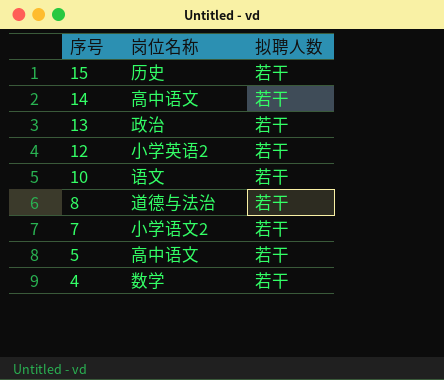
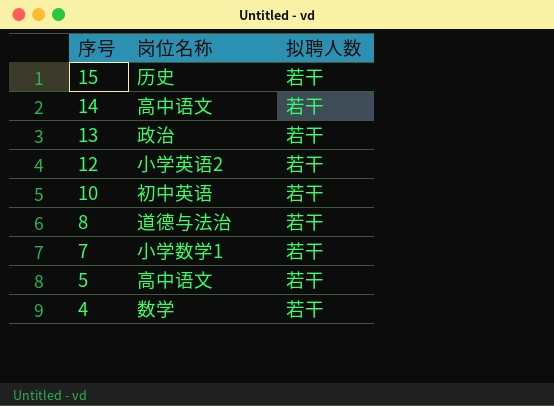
10 | 岗位名称: 语文 -> 初中英语
7 | 岗位名称: 小学语文2 -> 小学数学1

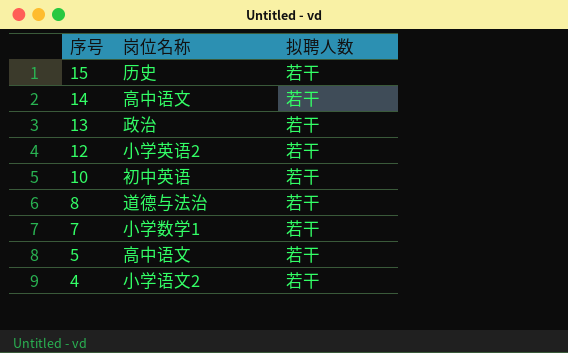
4 | 岗位名称: 数学 -> 小学语文2

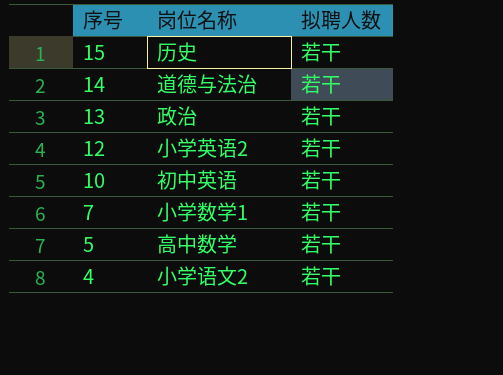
row 8: 道德与法治 | 若干 -> none
14 | 岗位名称: 高中语文 -> 道德与法治
5 | 岗位名称: 高中语文 -> 高中数学

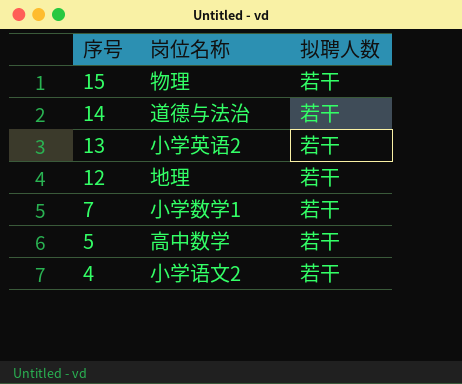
row 10: 初中英语 | 若干 -> none
15 | 岗位名称: 历史 -> 物理
13 | 岗位名称: 政治 -> 小学英语2
12 | 岗位名称: 小学英语2 -> 地理

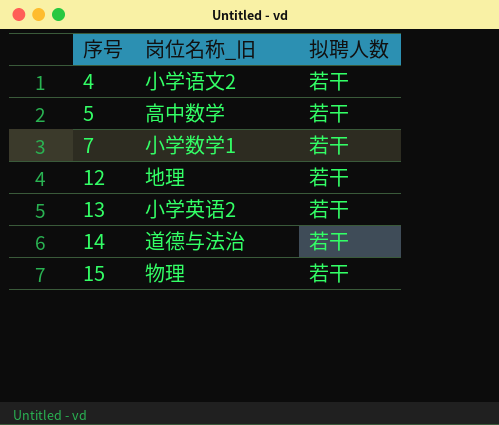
row order: 序号 descending -> 序号 ascending
column name: 岗位名称 -> 岗位名称_旧

